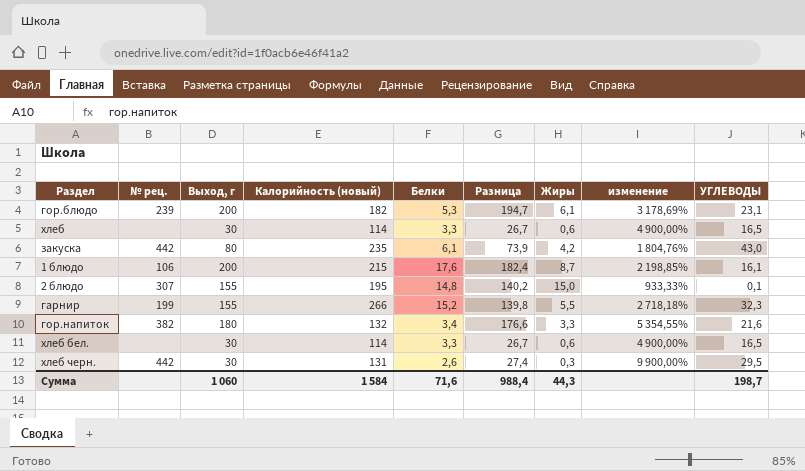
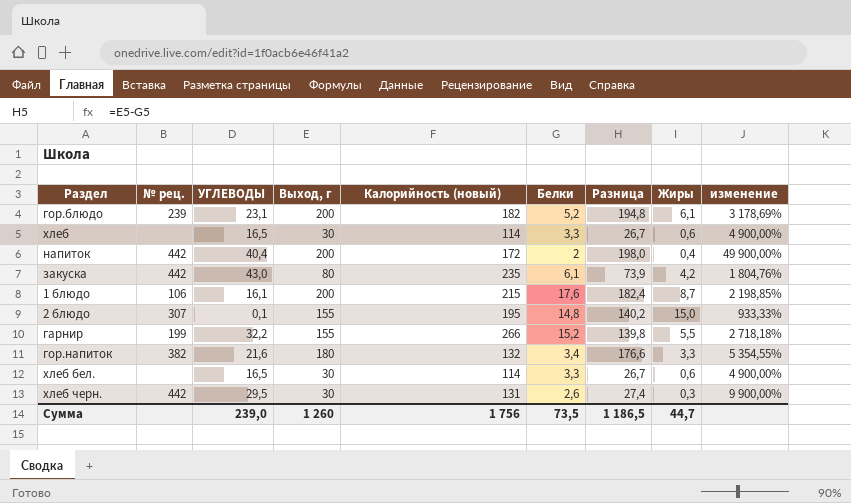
column УГЛЕВОДЫ | position: 9 -> 3
гор.блюдо | Белки: 5,3 -> 5,2
гор.блюдо | Разница: 194,7 -> 194,8
row напиток: none -> 442 | 40,4 | 200 | 172 | 2 | 198,0 | 0,4 | 49 900,00%
гарнир | УГЛЕВОДЫ: 32,3 -> 32,2
Сумма | УГЛЕВОДЫ: 198,7 -> 239,0
Сумма | Выход, г: 1 060 -> 1 260
Сумма | Калорийность (новый): 1 584 -> 1 756
Сумма | Белки: 71,6 -> 73,5
Сумма | Разница: 988,4 -> 1 186,5
Сумма | Жиры: 44,3 -> 44,7

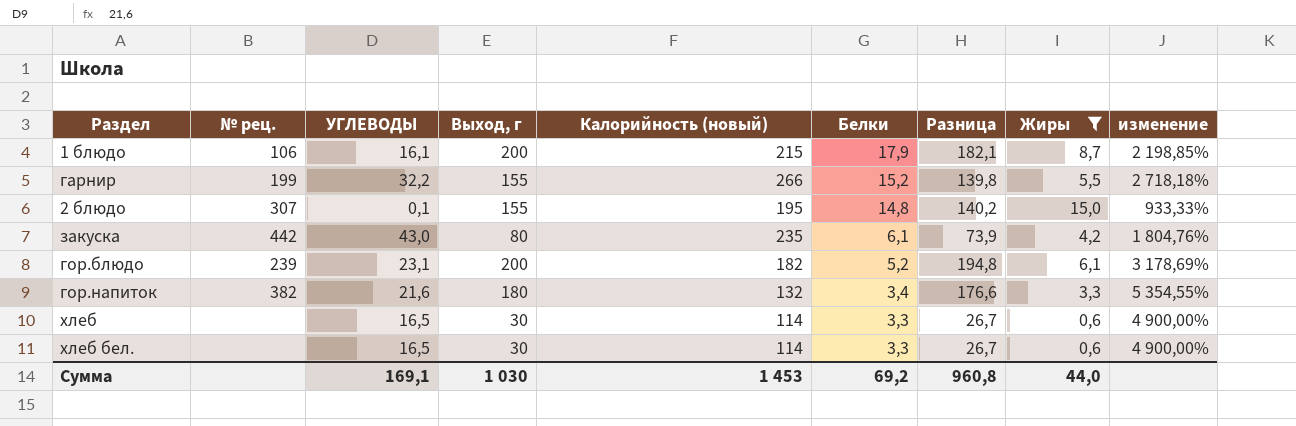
filter: none -> Жиры >= 0,6
row order: none -> Белки descending
1 блюдо | Белки: 17,6 -> 17,9
1 блюдо | Разница: 182,4 -> 182,1
Сумма | УГЛЕВОДЫ: 239,0 -> 169,1
Сумма | Выход, г: 1 260 -> 1 030
Сумма | Калорийность (новый): 1 756 -> 1 453
Сумма | Белки: 73,5 -> 69,2
Сумма | Разница: 1 186,5 -> 960,8
Сумма | Жиры: 44,7 -> 44,0

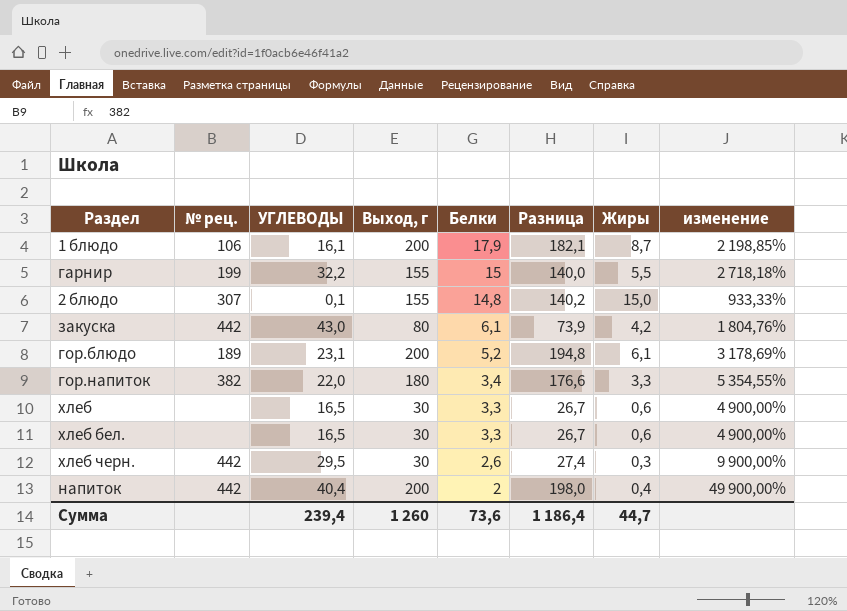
filter: Жиры >= 0,6 -> none
column Калорийность (новый) | position: 5 -> none
гарнир | Белки: 15,2 -> 15
гарнир | Разница: 139,8 -> 140,0
гор.блюдо | № рец.: 239 -> 189
гор.напиток | УГЛЕВОДЫ: 21,6 -> 22,0
Сумма | УГЛЕВОДЫ: 169,1 -> 239,4
Сумма | Выход, г: 1 030 -> 1 260
Сумма | Белки: 69,2 -> 73,6
Сумма | Разница: 960,8 -> 1 186,4
Сумма | Жиры: 44,0 -> 44,7

